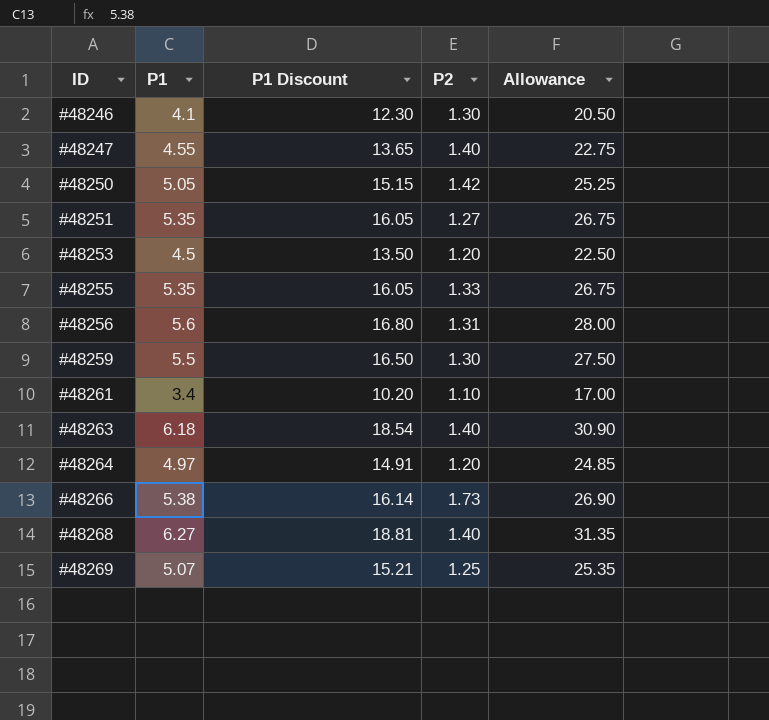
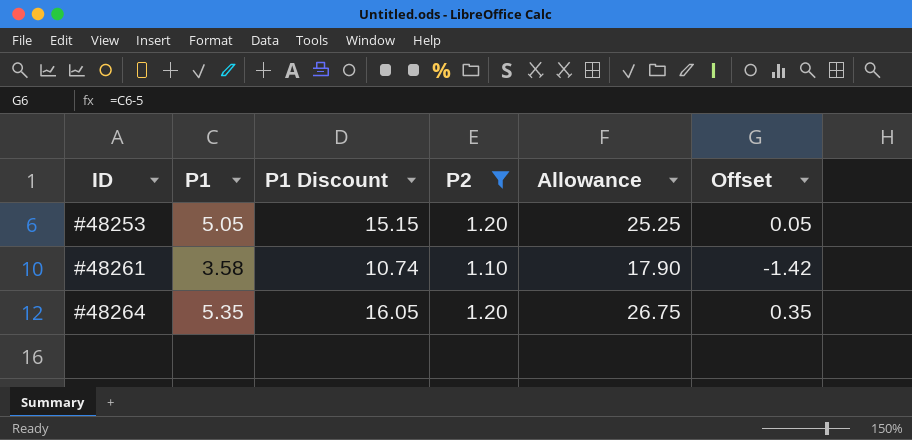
filter: none -> P2 <= 1.20
column Offset | formula: none -> [P1] - 5
#48253 | P1: 4.5 -> 5.05
#48253 | P1 Discount: 13.50 -> 15.15
#48253 | Allowance: 22.50 -> 25.25
#48261 | P1: 3.4 -> 3.58
#48261 | P1 Discount: 10.20 -> 10.74
#48261 | Allowance: 17.00 -> 17.90
#48264 | P1: 4.97 -> 5.35
#48264 | P1 Discount: 14.91 -> 16.05
#48264 | Allowance: 24.85 -> 26.75

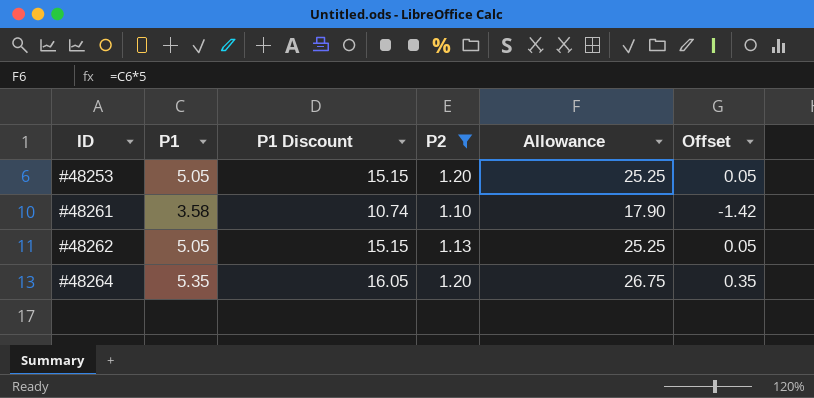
row #48262: none -> 5.05 | 15.15 | 1.13 | 25.25 | 0.05

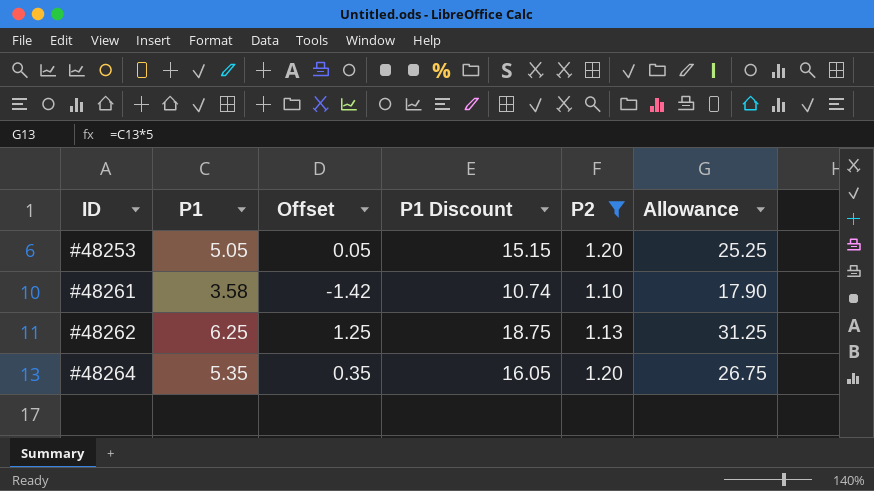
column Offset | position: 6 -> 3
#48262 | P1: 5.05 -> 6.25
#48262 | Offset: 0.05 -> 1.25
#48262 | P1 Discount: 15.15 -> 18.75
#48262 | Allowance: 25.25 -> 31.25

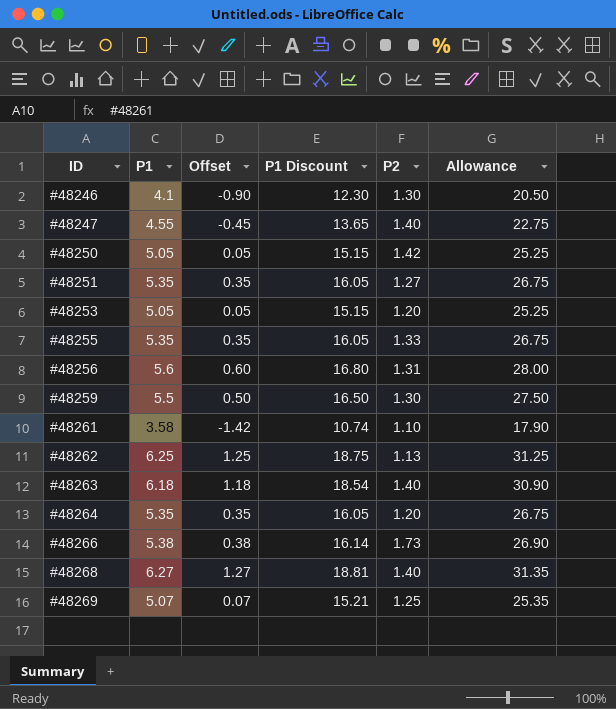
filter: P2 <= 1.20 -> none

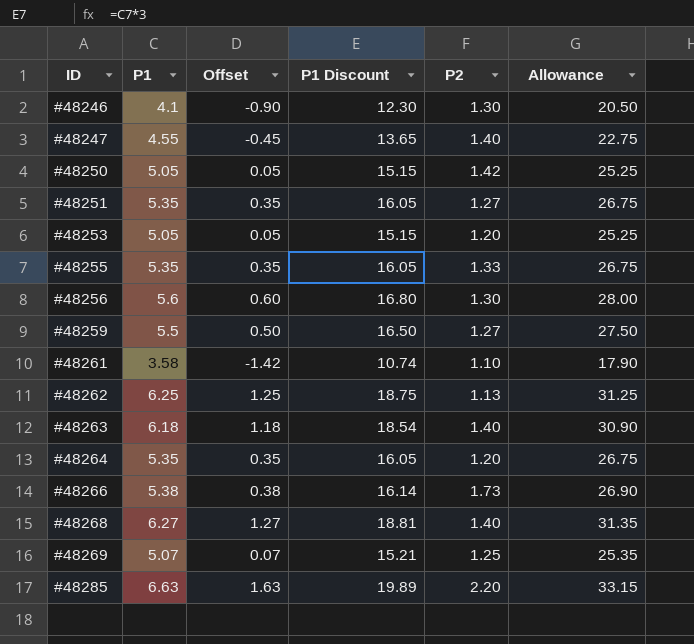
#48256 | P2: 1.31 -> 1.30
#48259 | P2: 1.30 -> 1.27
row #48285: none -> 6.63 | 1.63 | 19.89 | 2.20 | 33.15

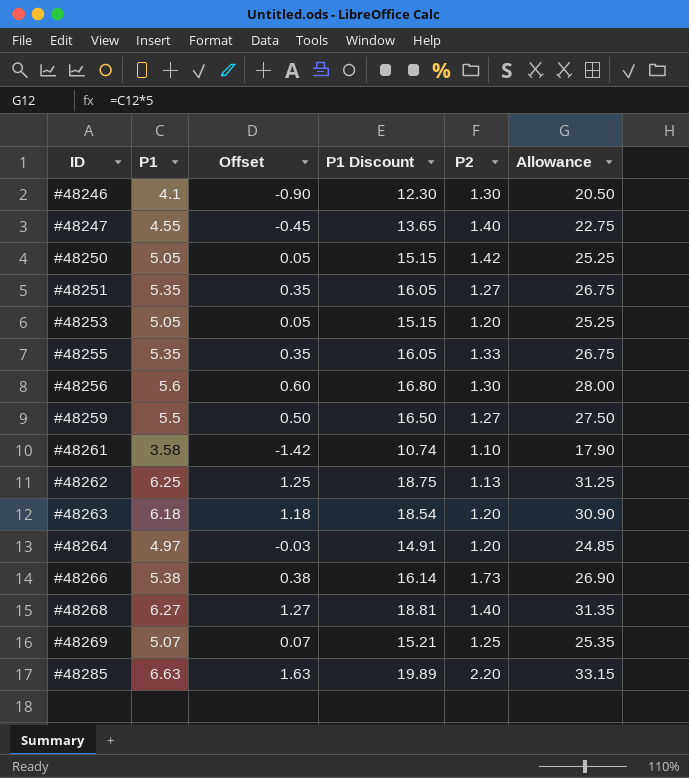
#48263 | P2: 1.40 -> 1.20
#48264 | P1: 5.35 -> 4.97
#48264 | Offset: 0.35 -> -0.03
#48264 | P1 Discount: 16.05 -> 14.91
#48264 | Allowance: 26.75 -> 24.85

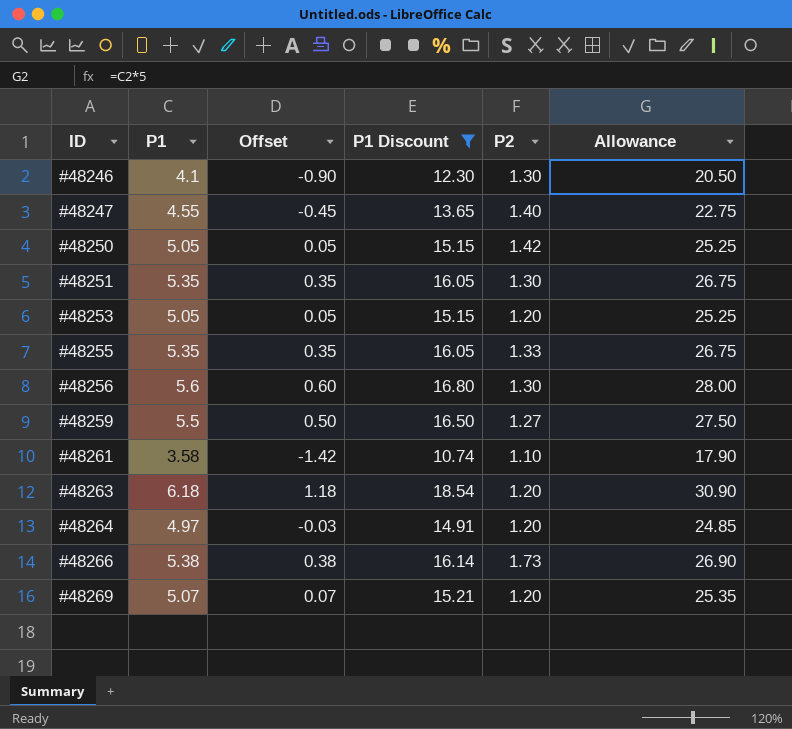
filter: none -> P1 Discount <= 18.54
#48251 | P2: 1.27 -> 1.30
#48269 | P2: 1.25 -> 1.20

